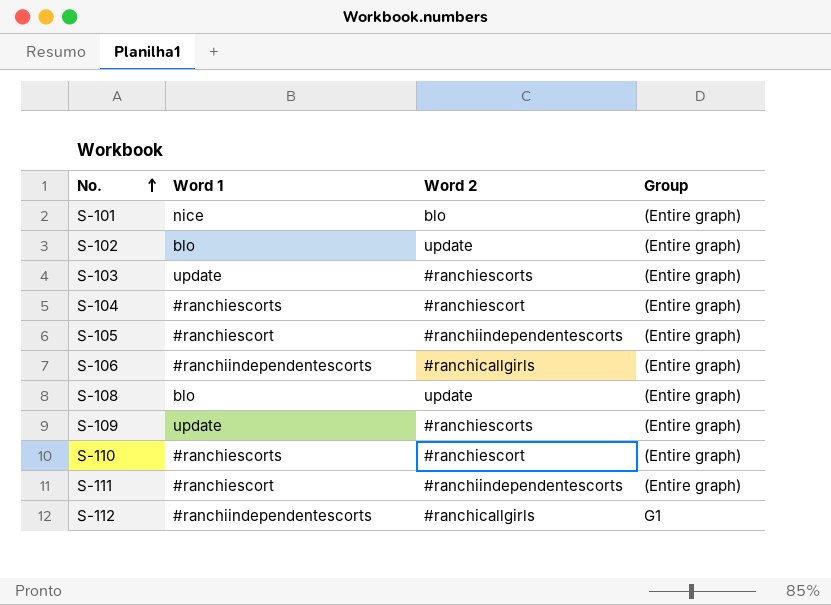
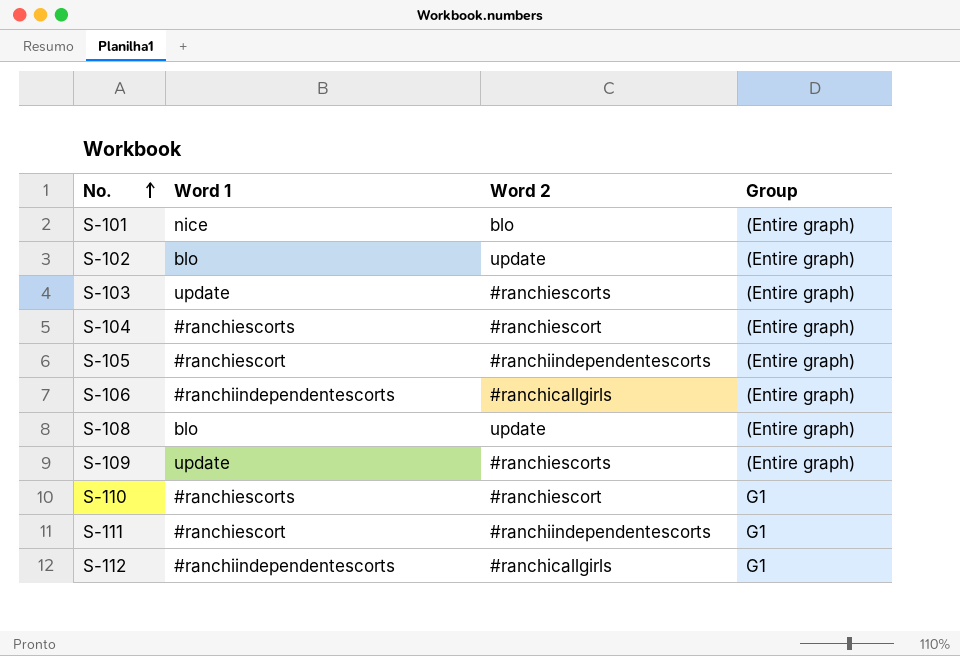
S-110 | Group: (Entire graph) -> G1
S-111 | Group: (Entire graph) -> G1

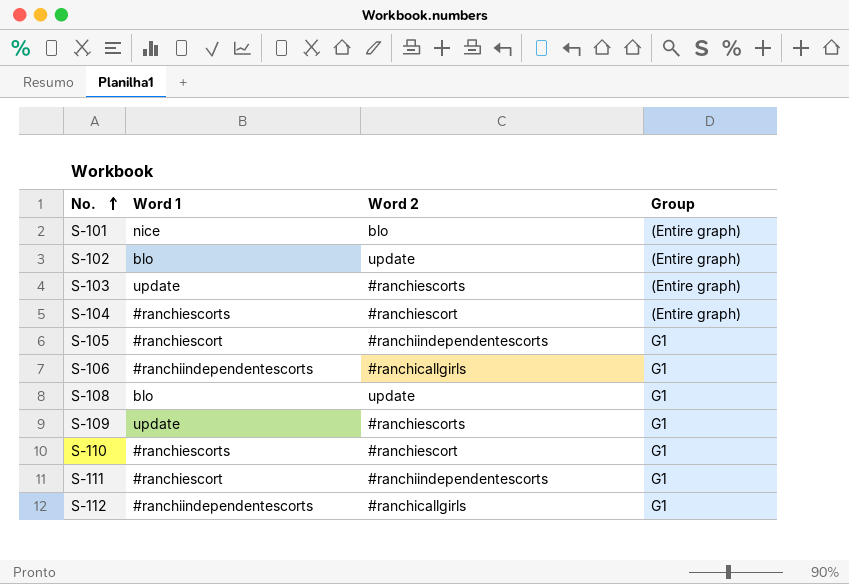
S-105 | Group: (Entire graph) -> G1
S-106 | Group: (Entire graph) -> G1
S-108 | Group: (Entire graph) -> G1
S-109 | Group: (Entire graph) -> G1

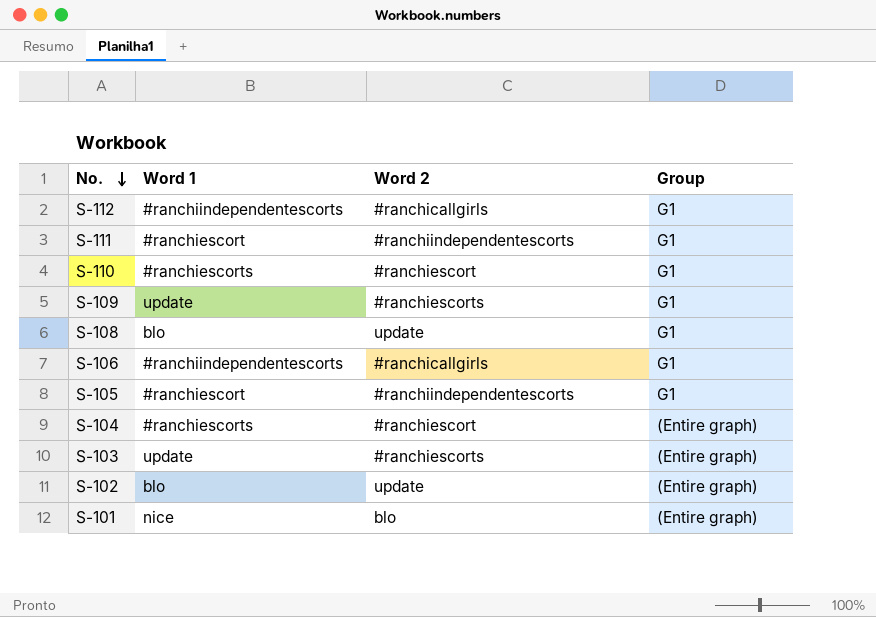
row order: No. ascending -> No. descending

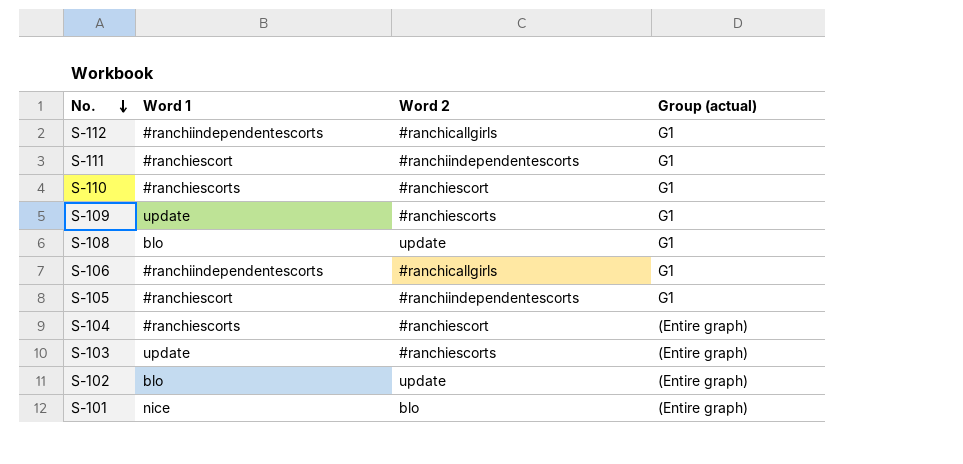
column name: Group -> Group (actual)

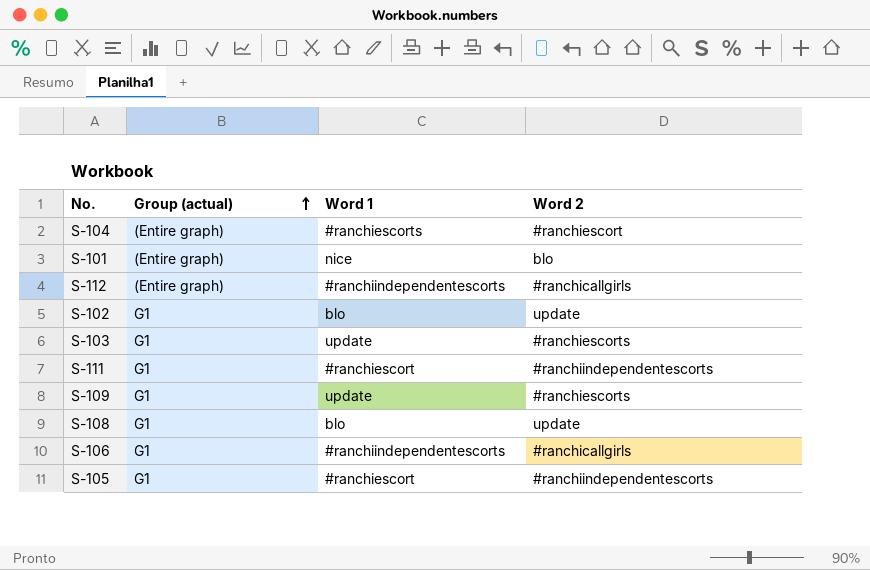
row order: No. descending -> Group (actual) ascending
column Group (actual) | position: 4 -> 2
row S-110: #ranchiescorts | #ranchiescort | G1 -> none
S-112 | Group (actual): G1 -> (Entire graph)
S-102 | Group (actual): (Entire graph) -> G1
S-103 | Group (actual): (Entire graph) -> G1

